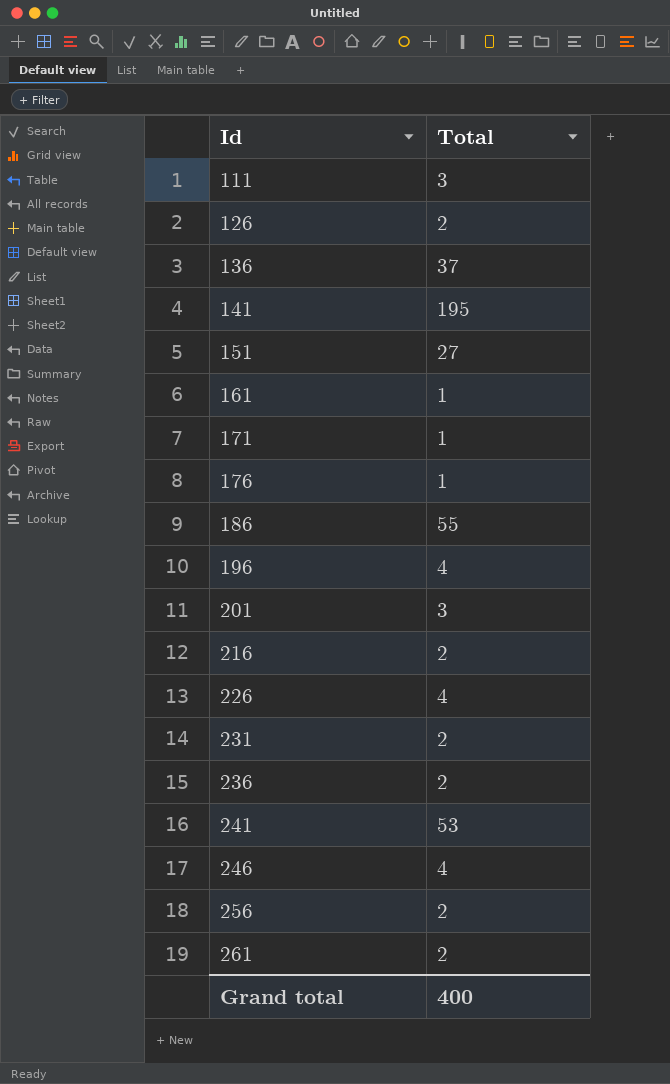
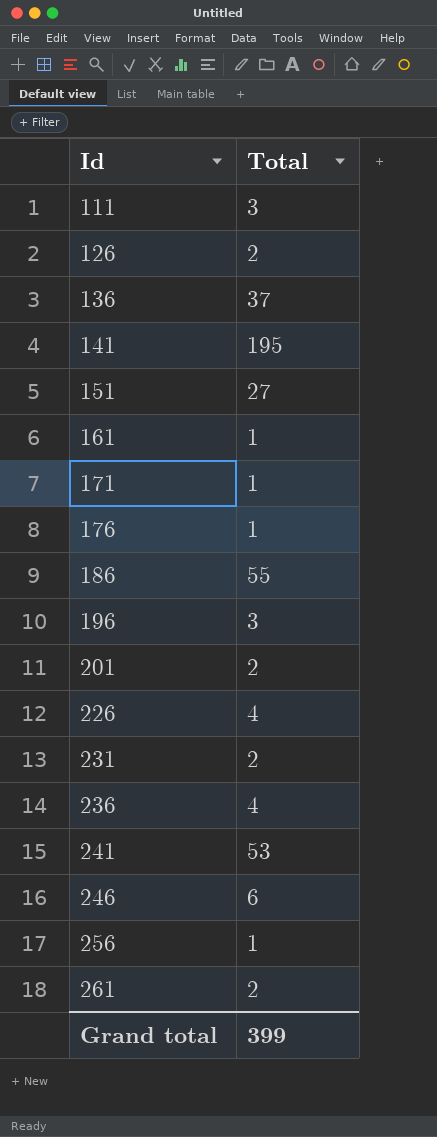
row 216: 2 -> none
196 | Total: 4 -> 3
201 | Total: 3 -> 2
236 | Total: 2 -> 4
246 | Total: 4 -> 6
256 | Total: 2 -> 1
Grand total | Total: 400 -> 399

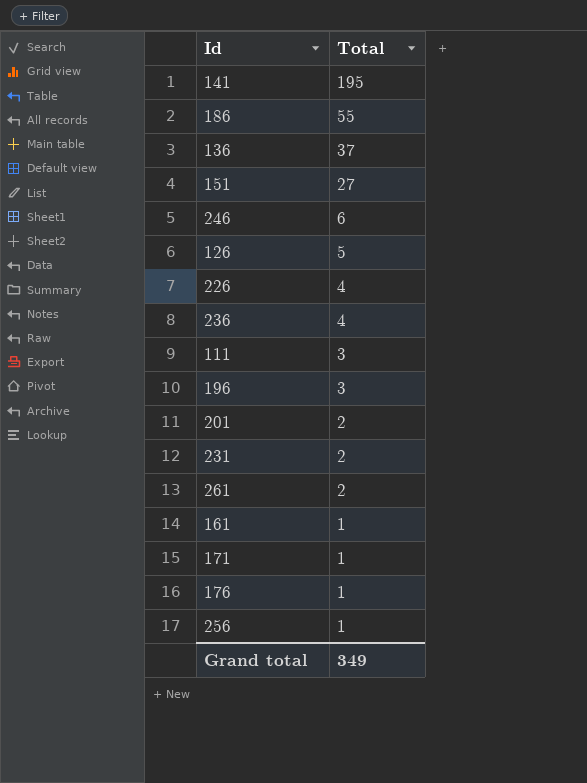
row order: Id ascending -> Total descending
row 241: 53 -> none
126 | Total: 2 -> 5
Grand total | Total: 399 -> 349

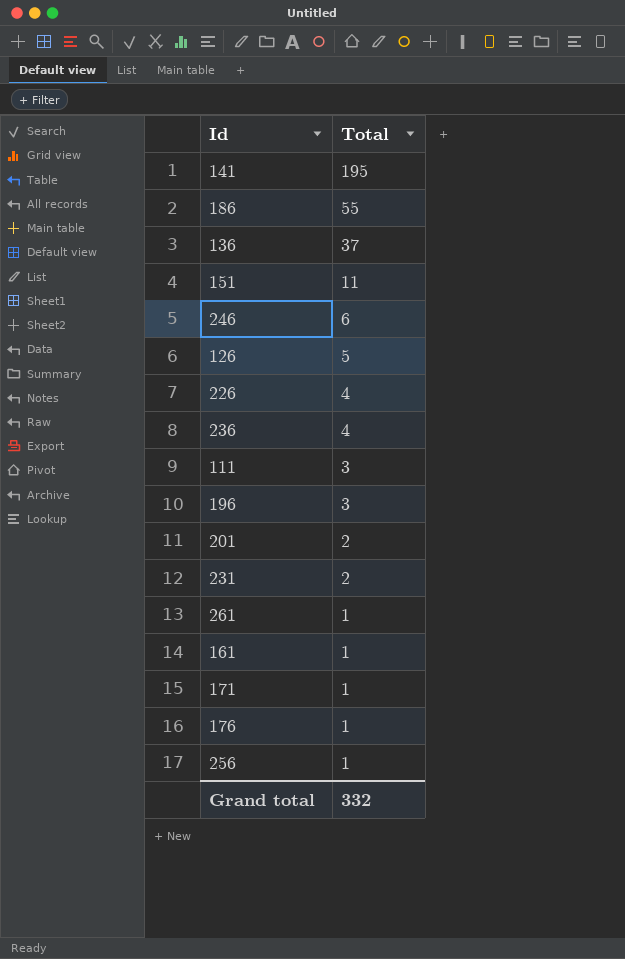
151 | Total: 27 -> 11
261 | Total: 2 -> 1
Grand total | Total: 349 -> 332

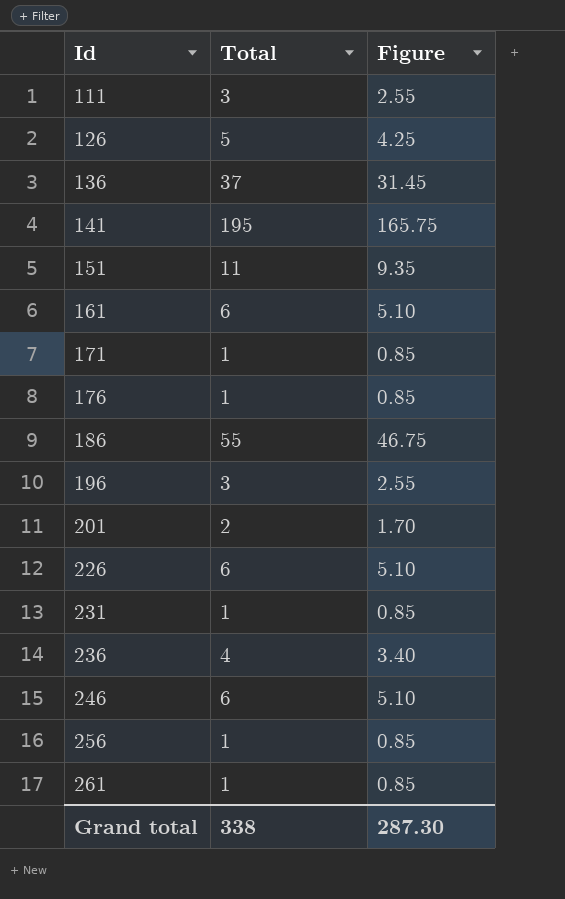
row order: Total descending -> Id ascending
column Figure | formula: none -> [Total] * 0.85
161 | Total: 1 -> 6
226 | Total: 4 -> 6
231 | Total: 2 -> 1
Grand total | Total: 332 -> 338

